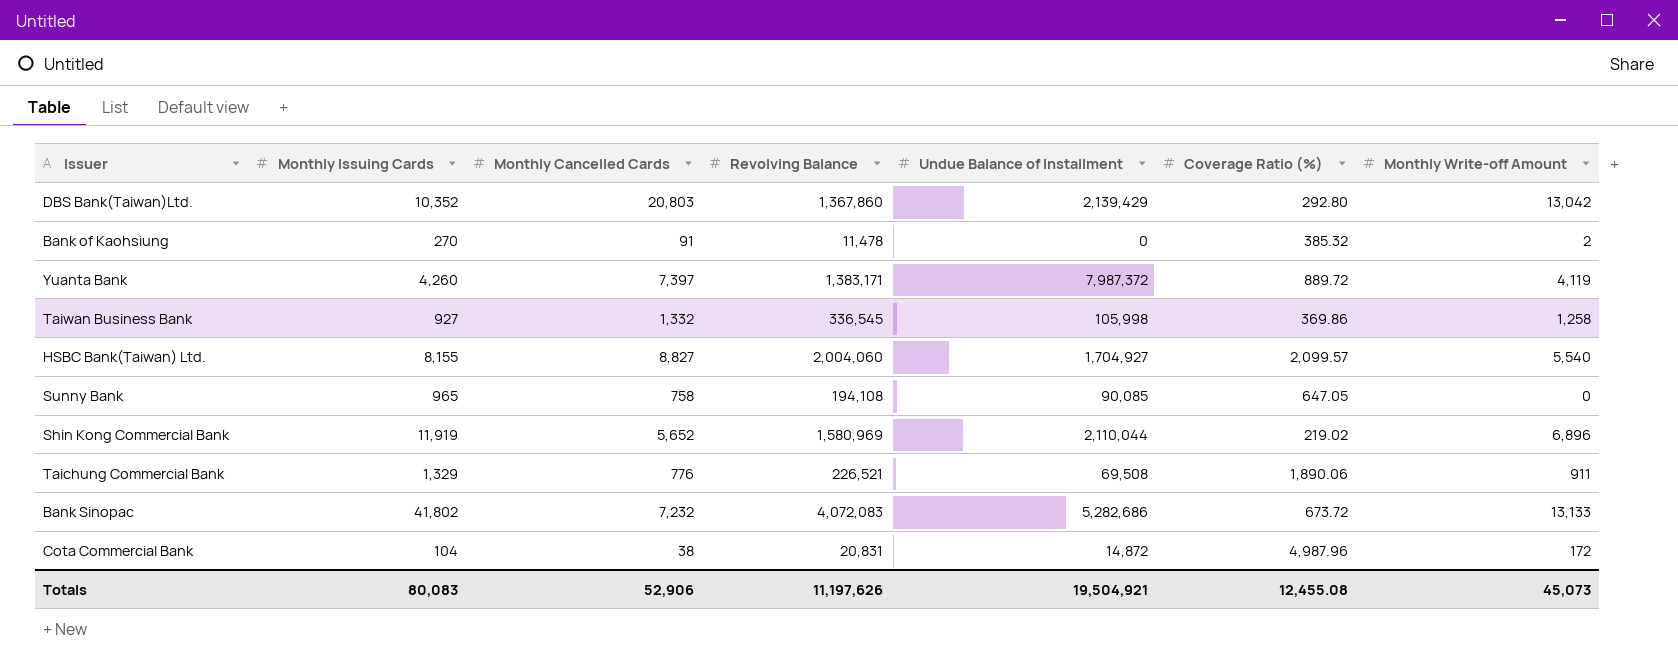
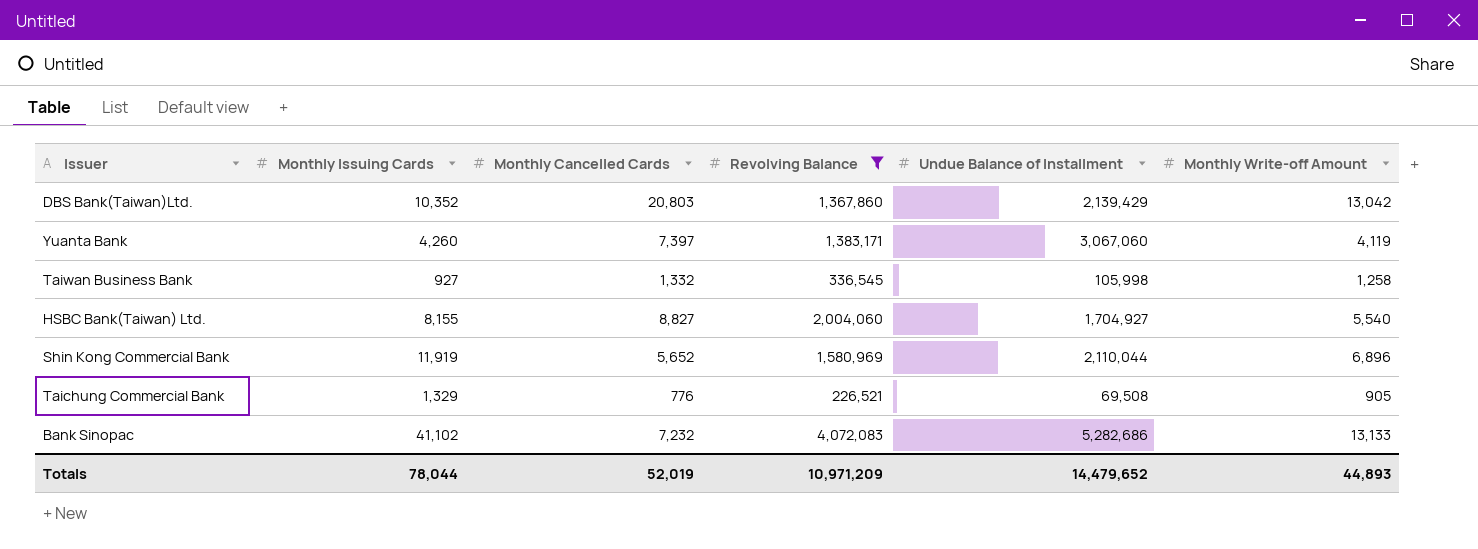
filter: none -> Revolving Balance >= 226,521
column Coverage Ratio (%) | position: 6 -> none
Yuanta Bank | Undue Balance of Installment: 7,987,372 -> 3,067,060
Taichung Commercial Bank | Monthly Write-off Amount: 911 -> 905
Bank Sinopac | Monthly Issuing Cards: 41,802 -> 41,102
Totals | Monthly Issuing Cards: 80,083 -> 78,044
Totals | Monthly Cancelled Cards: 52,906 -> 52,019
Totals | Revolving Balance: 11,197,626 -> 10,971,209
Totals | Undue Balance of Installment: 19,504,921 -> 14,479,652
Totals | Monthly Write-off Amount: 45,073 -> 44,893

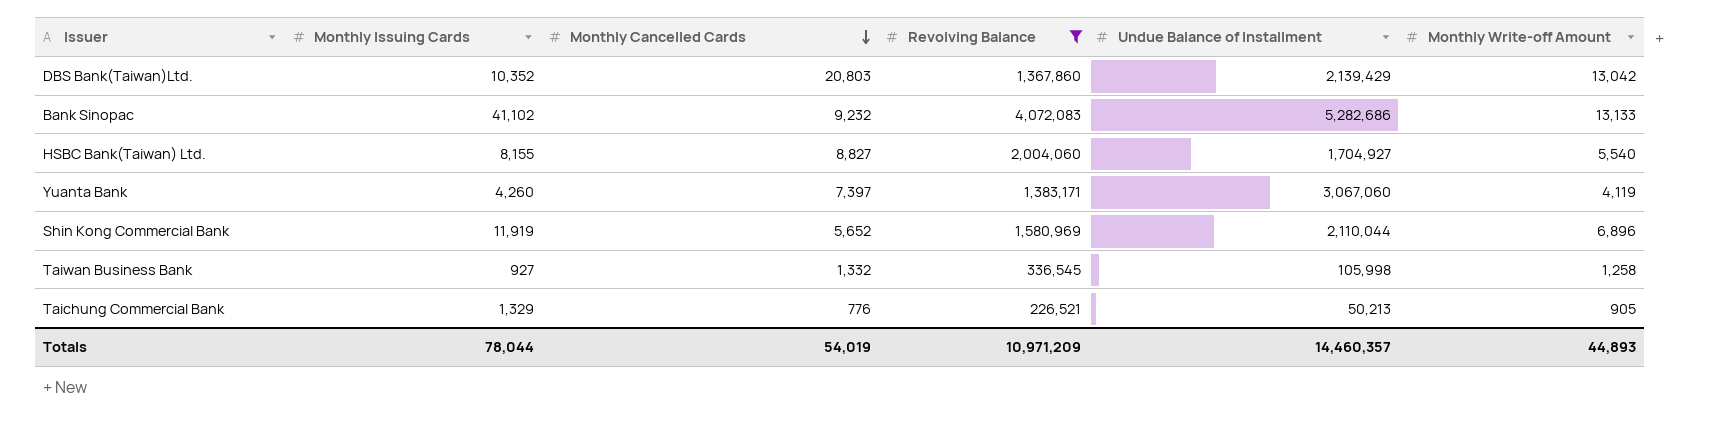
row order: none -> Monthly Cancelled Cards descending
Bank Sinopac | Monthly Cancelled Cards: 7,232 -> 9,232
Taichung Commercial Bank | Undue Balance of Installment: 69,508 -> 50,213
Totals | Monthly Cancelled Cards: 52,019 -> 54,019
Totals | Undue Balance of Installment: 14,479,652 -> 14,460,357

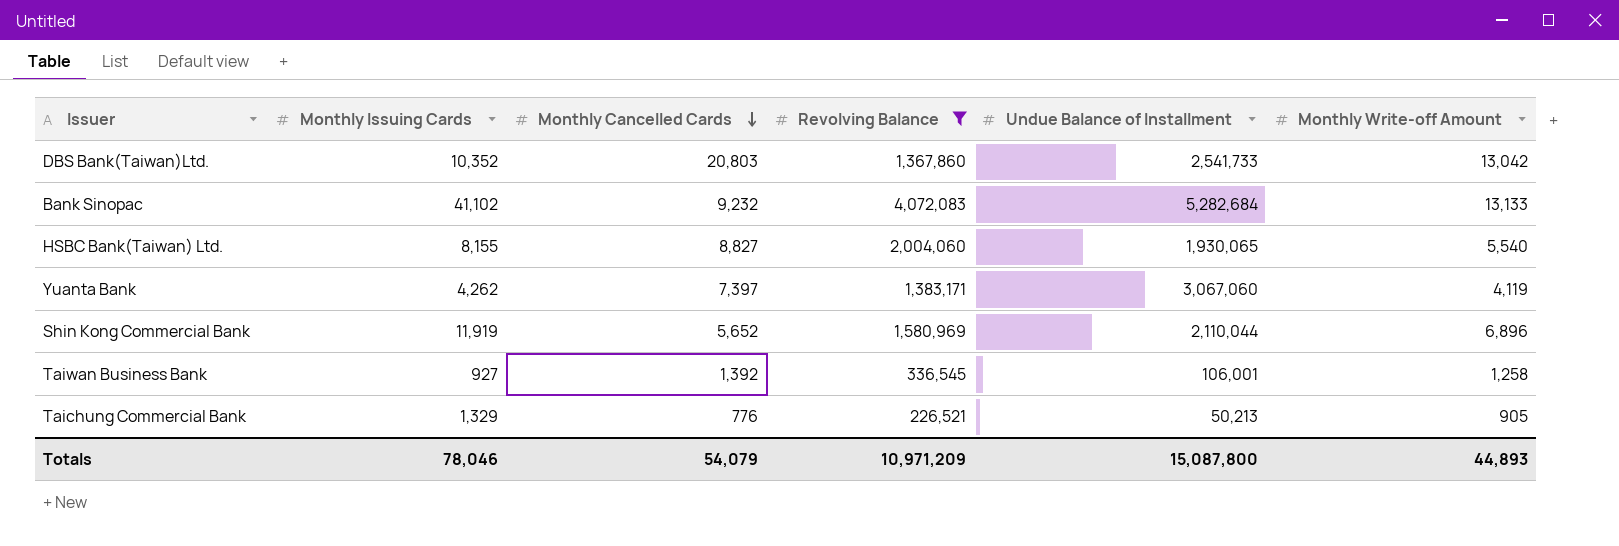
DBS Bank(Taiwan)Ltd. | Undue Balance of Installment: 2,139,429 -> 2,541,733
Bank Sinopac | Undue Balance of Installment: 5,282,686 -> 5,282,684
HSBC Bank(Taiwan) Ltd. | Undue Balance of Installment: 1,704,927 -> 1,930,065
Yuanta Bank | Monthly Issuing Cards: 4,260 -> 4,262
Taiwan Business Bank | Monthly Cancelled Cards: 1,332 -> 1,392
Taiwan Business Bank | Undue Balance of Installment: 105,998 -> 106,001
Totals | Monthly Issuing Cards: 78,044 -> 78,046
Totals | Monthly Cancelled Cards: 54,019 -> 54,079
Totals | Undue Balance of Installment: 14,460,357 -> 15,087,800

